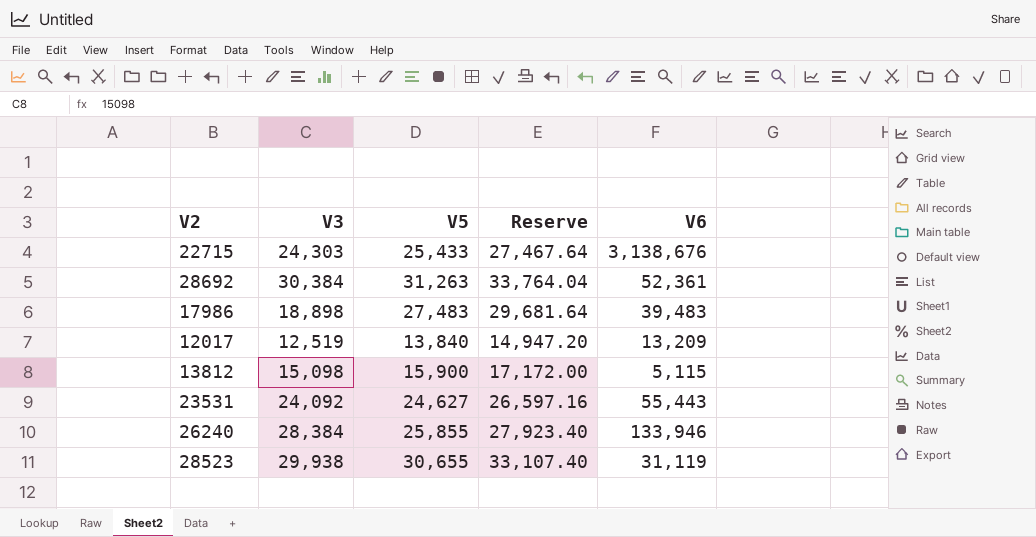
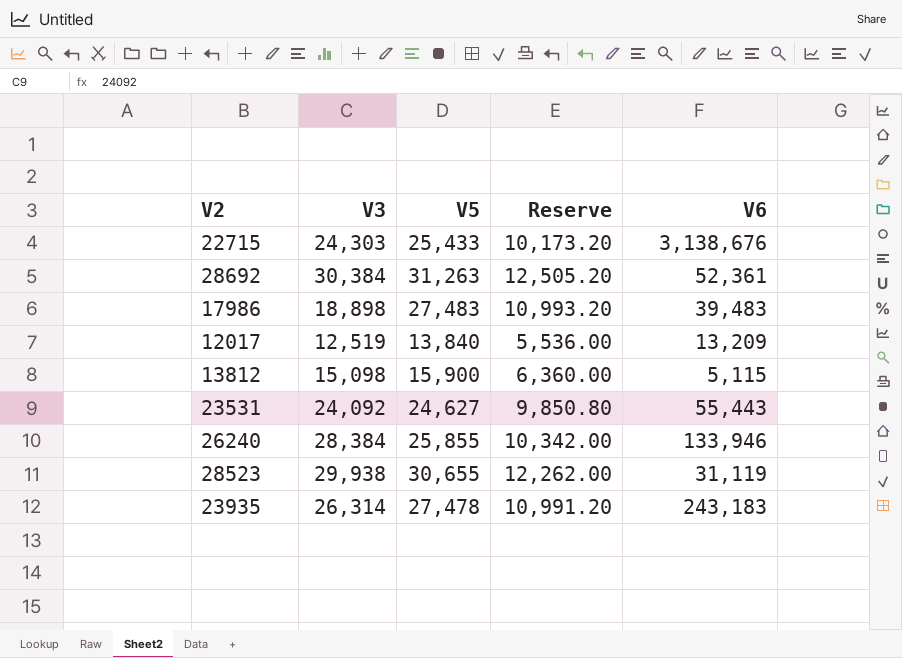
column Reserve | formula: [V5] * 1.08 -> [V5] * 0.4
row 23935: none -> 26,314 | 27,478 | 10,991.20 | 243,183

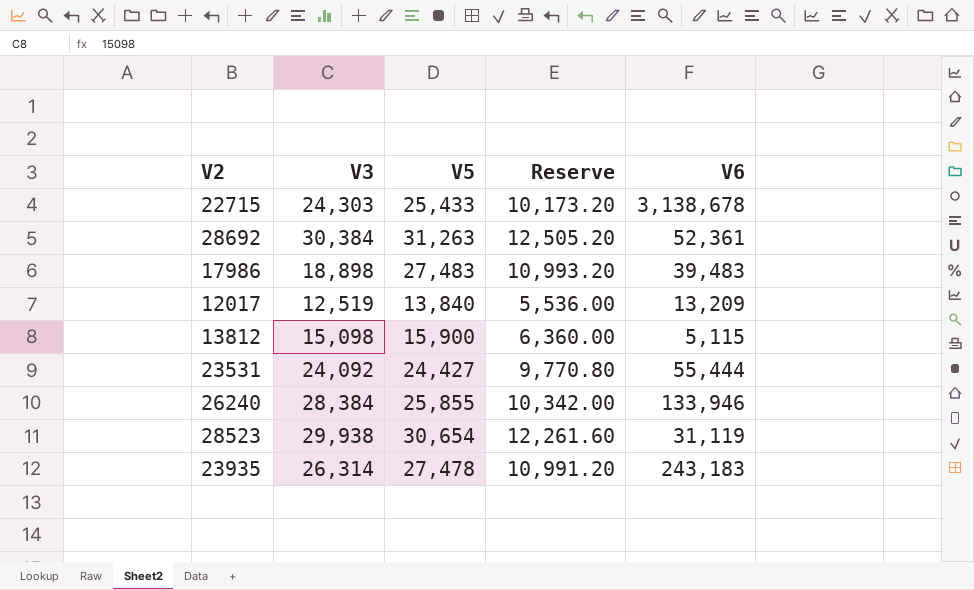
22715 | V6: 3,138,676 -> 3,138,678
23531 | V5: 24,627 -> 24,427
23531 | Reserve: 9,850.80 -> 9,770.80
23531 | V6: 55,443 -> 55,444
28523 | V5: 30,655 -> 30,654
28523 | Reserve: 12,262.00 -> 12,261.60

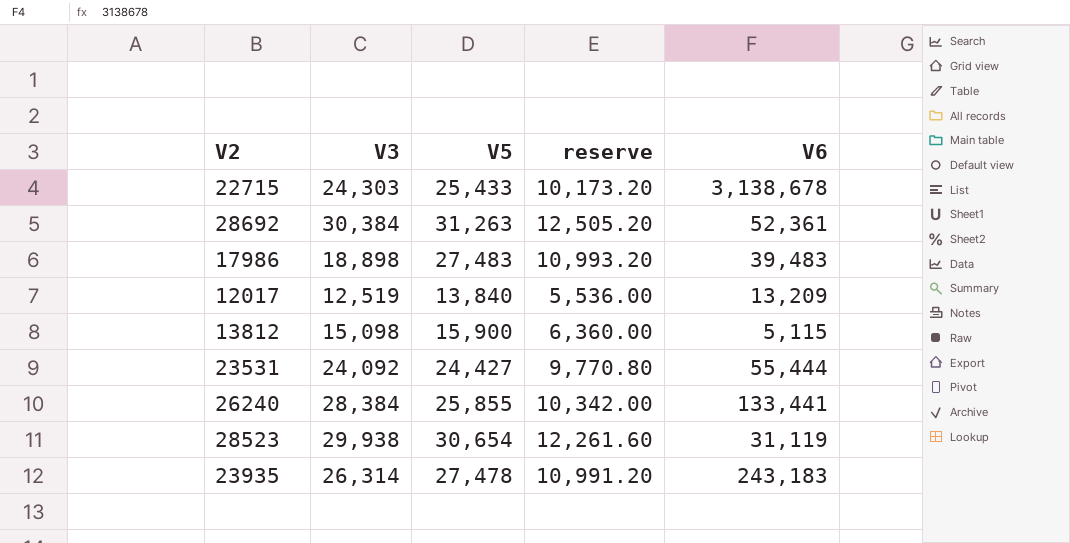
column name: Reserve -> reserve
26240 | V6: 133,946 -> 133,441

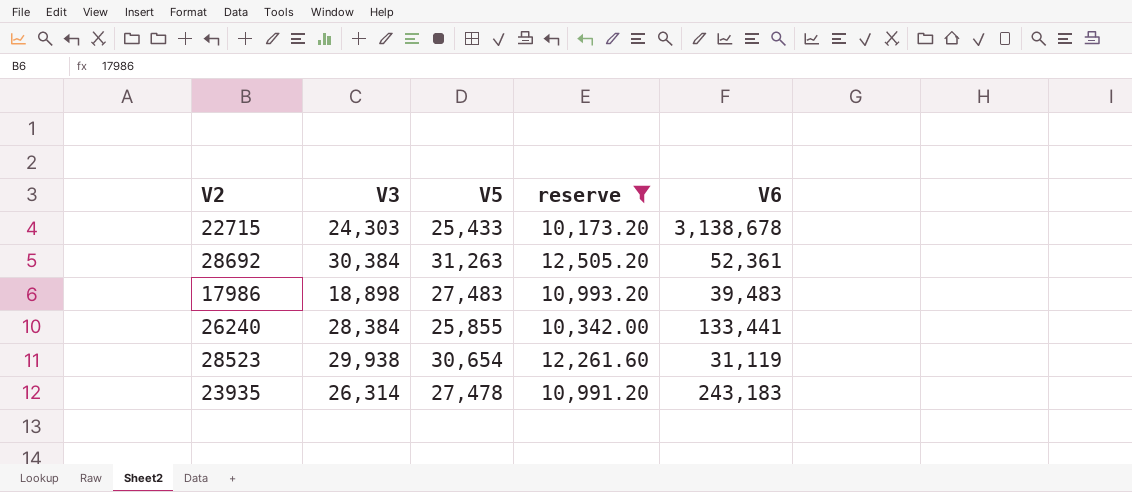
filter: none -> reserve >= 10,173.20

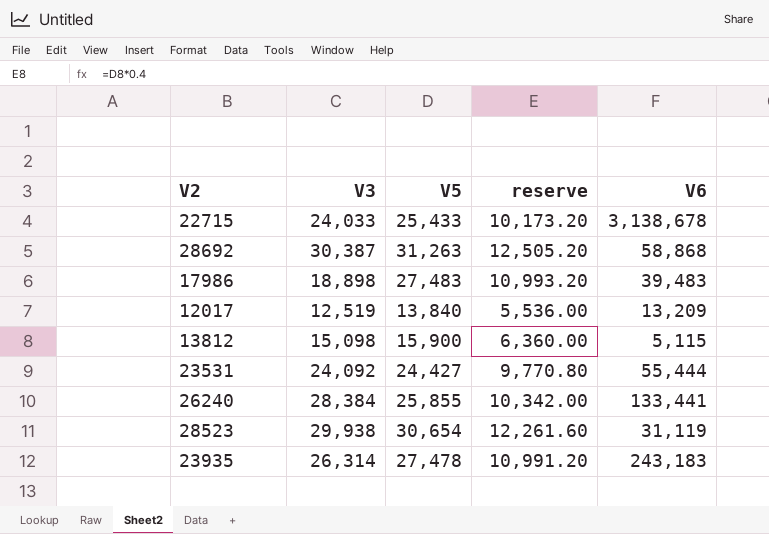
filter: reserve >= 10,173.20 -> none
22715 | V3: 24,303 -> 24,033
28692 | V3: 30,384 -> 30,387
28692 | V6: 52,361 -> 58,868

